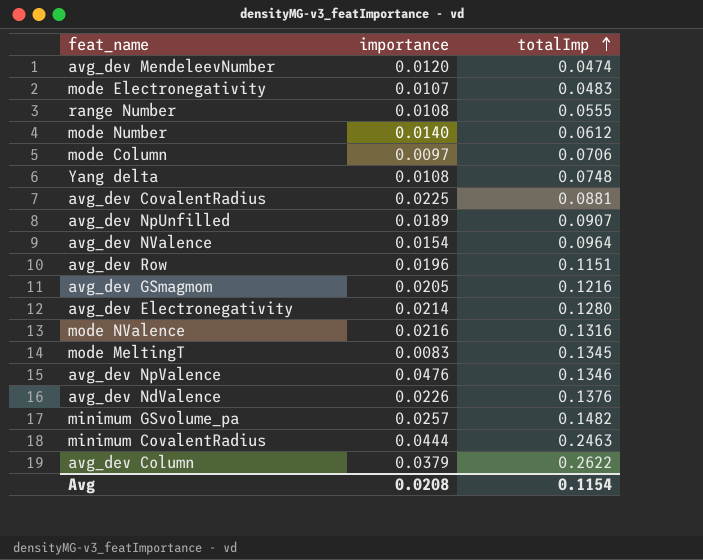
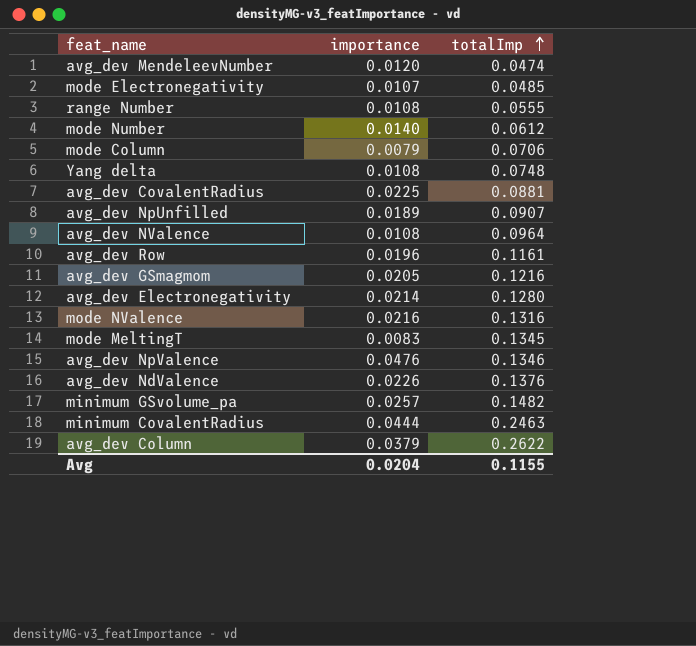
mode Electronegativity | totalImp: 0.0483 -> 0.0485
mode Column | importance: 0.0097 -> 0.0079
avg_dev NValence | importance: 0.0154 -> 0.0108
avg_dev Row | totalImp: 0.1151 -> 0.1161
Avg | importance: 0.0208 -> 0.0204
Avg | totalImp: 0.1154 -> 0.1155

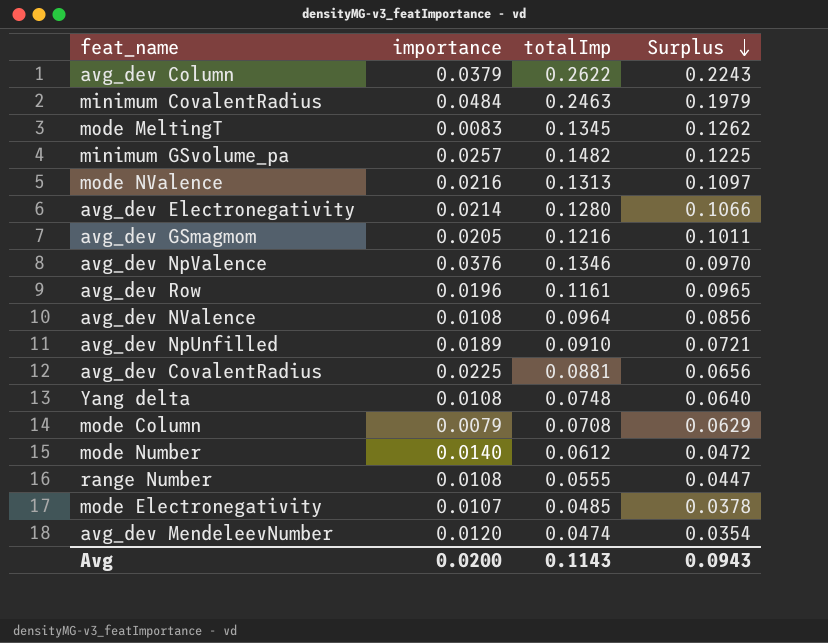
row order: totalImp ascending -> Surplus descending
column Surplus | formula: none -> [totalImp] - [importance]
row avg_dev NdValence: 0.0226 | 0.1376 -> none
minimum CovalentRadius | importance: 0.0444 -> 0.0484
mode NValence | totalImp: 0.1316 -> 0.1313
avg_dev NpValence | importance: 0.0476 -> 0.0376
avg_dev NpUnfilled | totalImp: 0.0907 -> 0.0910
mode Column | totalImp: 0.0706 -> 0.0708
Avg | importance: 0.0204 -> 0.0200
Avg | totalImp: 0.1155 -> 0.1143

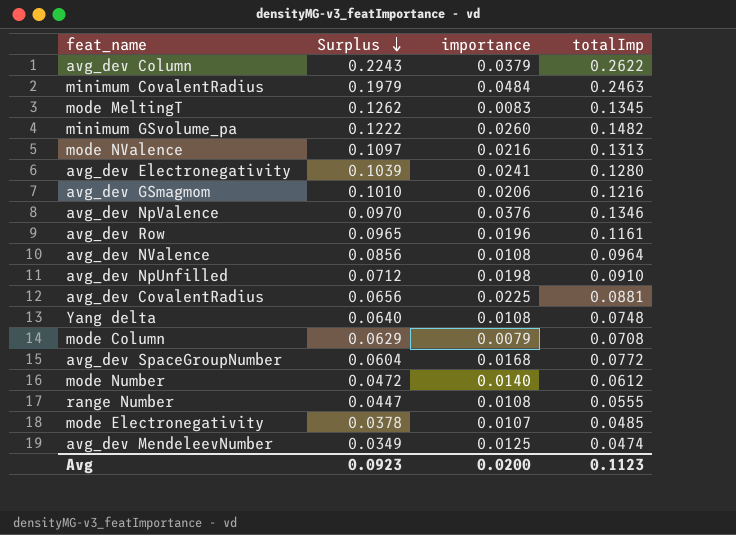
column Surplus | position: 4 -> 2
minimum GSvolume_pa | Surplus: 0.1225 -> 0.1222
minimum GSvolume_pa | importance: 0.0257 -> 0.0260
avg_dev Electronegativity | Surplus: 0.1066 -> 0.1039
avg_dev Electronegativity | importance: 0.0214 -> 0.0241
avg_dev GSmagmom | Surplus: 0.1011 -> 0.1010
avg_dev GSmagmom | importance: 0.0205 -> 0.0206
avg_dev NpUnfilled | Surplus: 0.0721 -> 0.0712
avg_dev NpUnfilled | importance: 0.0189 -> 0.0198
row avg_dev SpaceGroupNumber: none -> 0.0604 | 0.0168 | 0.0772
avg_dev MendeleevNumber | Surplus: 0.0354 -> 0.0349
avg_dev MendeleevNumber | importance: 0.0120 -> 0.0125
Avg | Surplus: 0.0943 -> 0.0923
Avg | totalImp: 0.1143 -> 0.1123

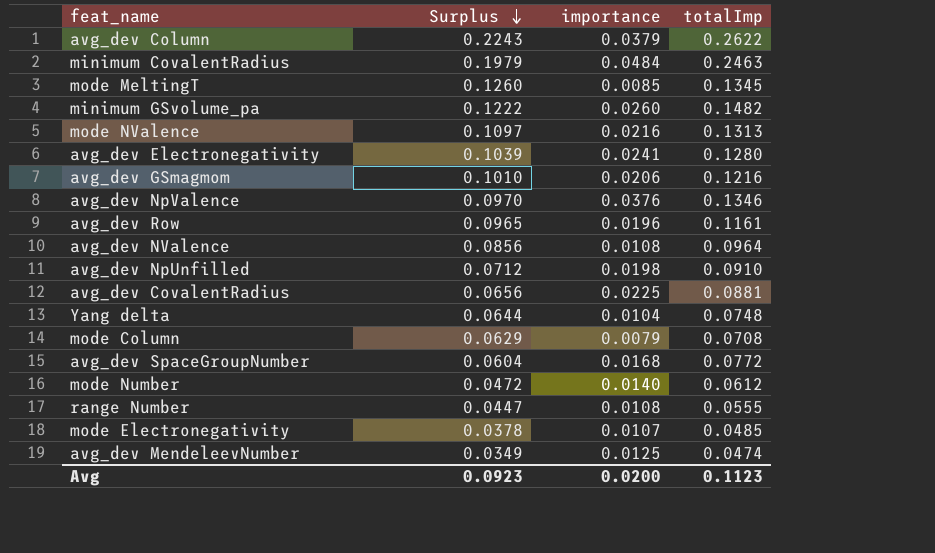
mode MeltingT | Surplus: 0.1262 -> 0.1260
mode MeltingT | importance: 0.0083 -> 0.0085
Yang delta | Surplus: 0.0640 -> 0.0644
Yang delta | importance: 0.0108 -> 0.0104

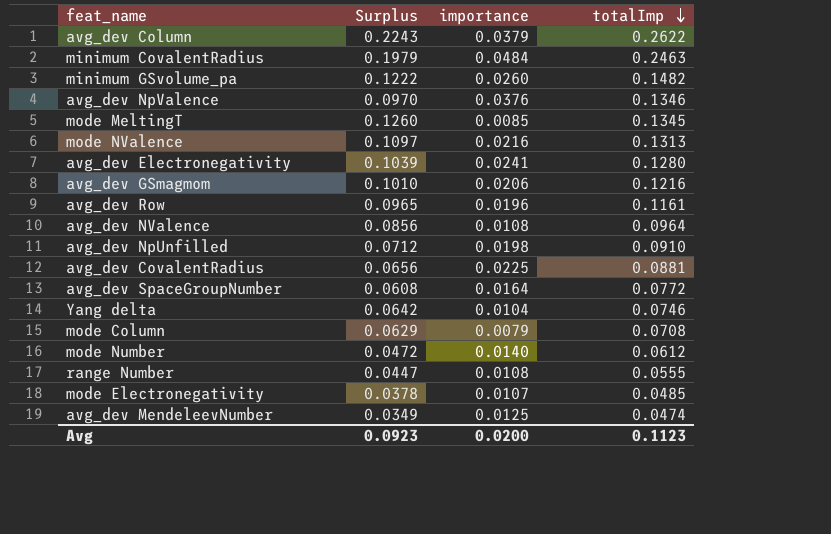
row order: Surplus descending -> totalImp descending
avg_dev SpaceGroupNumber | Surplus: 0.0604 -> 0.0608
avg_dev SpaceGroupNumber | importance: 0.0168 -> 0.0164
Yang delta | Surplus: 0.0644 -> 0.0642
Yang delta | totalImp: 0.0748 -> 0.0746

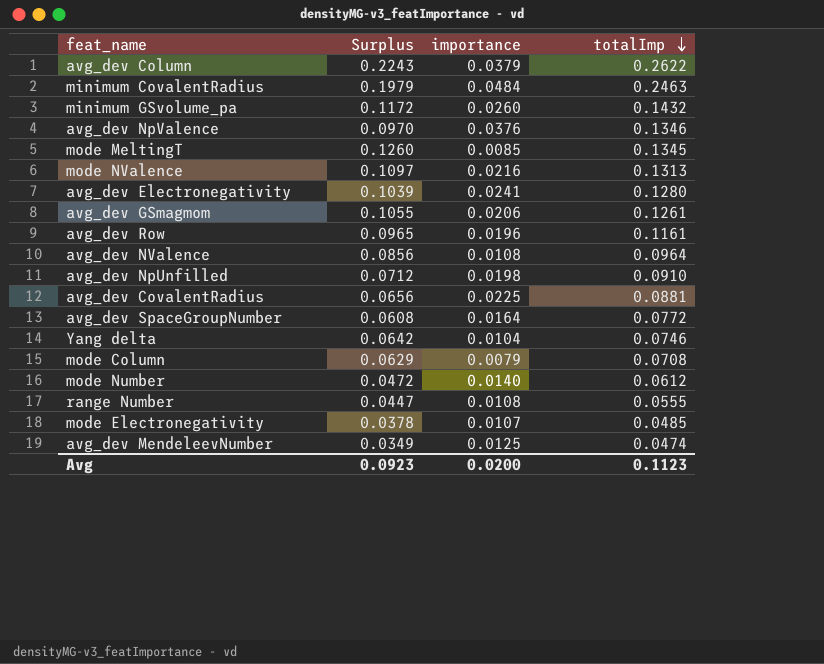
minimum GSvolume_pa | Surplus: 0.1222 -> 0.1172
minimum GSvolume_pa | totalImp: 0.1482 -> 0.1432
avg_dev GSmagmom | Surplus: 0.1010 -> 0.1055
avg_dev GSmagmom | totalImp: 0.1216 -> 0.1261

